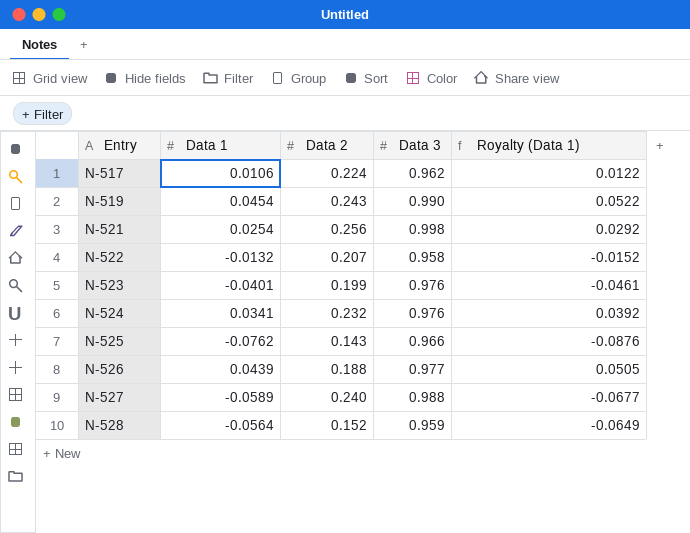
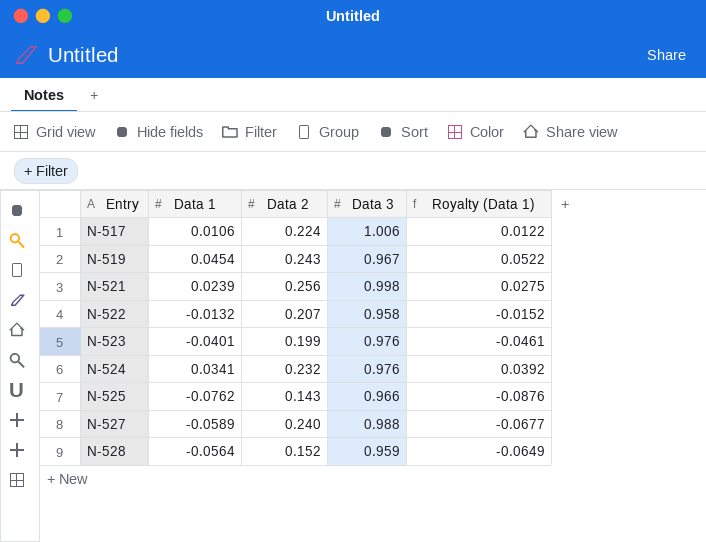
row N-526: 0.0439 | 0.188 | 0.977 | 0.0505 -> none
N-517 | Data 3: 0.962 -> 1.006
N-519 | Data 3: 0.990 -> 0.967
N-521 | Data 1: 0.0254 -> 0.0239
N-521 | Royalty (Data 1): 0.0292 -> 0.0275

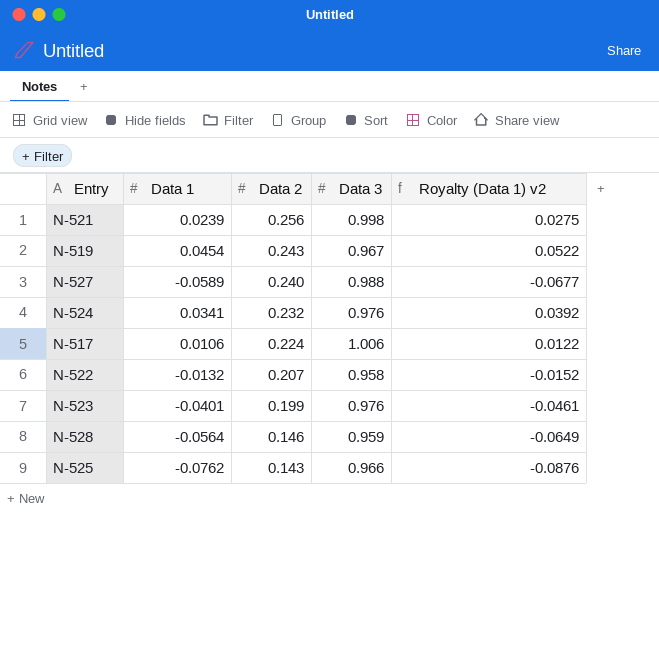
row order: Entry ascending -> Data 2 descending
column name: Royalty (Data 1) -> Royalty (Data 1) v2
N-528 | Data 2: 0.152 -> 0.146

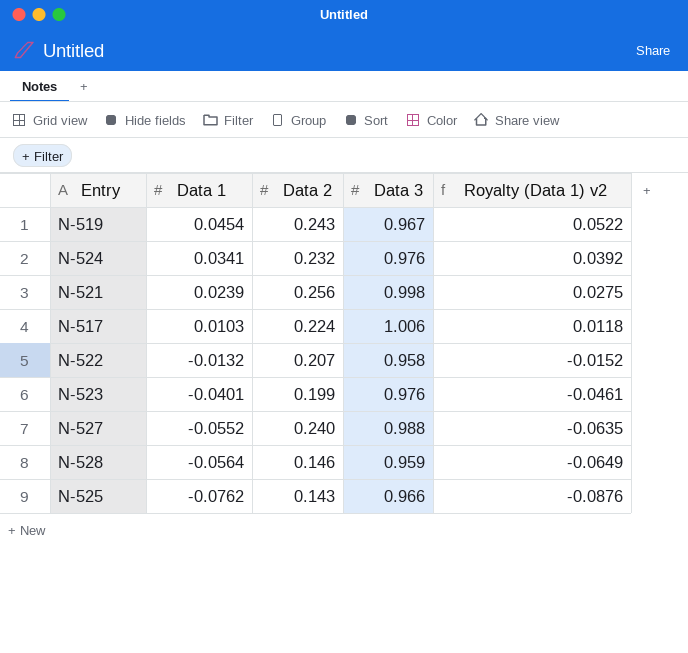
row order: Data 2 descending -> Data 1 descending
N-517 | Data 1: 0.0106 -> 0.0103
N-517 | Royalty (Data 1) v2: 0.0122 -> 0.0118
N-527 | Data 1: -0.0589 -> -0.0552
N-527 | Royalty (Data 1) v2: -0.0677 -> -0.0635

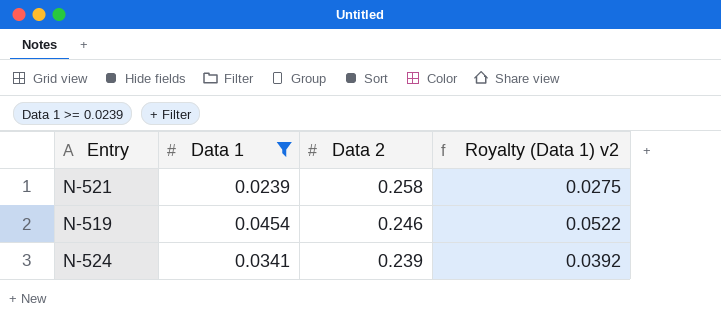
filter: none -> Data 1 >= 0.0239
row order: Data 1 descending -> Data 2 descending
column Data 3 | position: 4 -> none
N-521 | Data 2: 0.256 -> 0.258
N-519 | Data 2: 0.243 -> 0.246
N-524 | Data 2: 0.232 -> 0.239

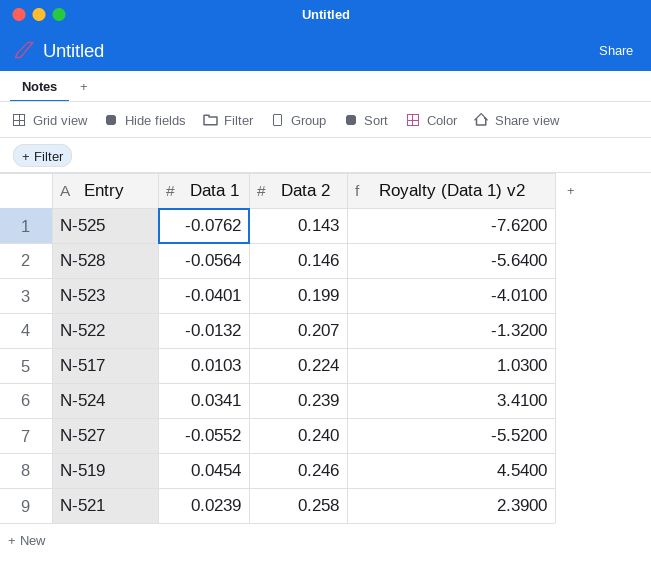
filter: Data 1 >= 0.0239 -> none
row order: Data 2 descending -> Data 2 ascending
column Royalty (Data 1) v2 | formula: [Data 1] * 1.15 -> [Data 1] * 100

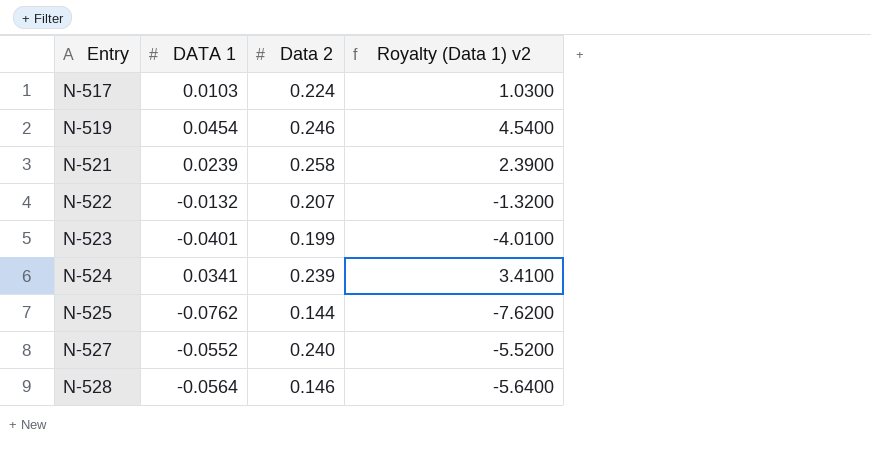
row order: Data 2 ascending -> Entry ascending
column name: Data 1 -> DATA 1
N-525 | Data 2: 0.143 -> 0.144

